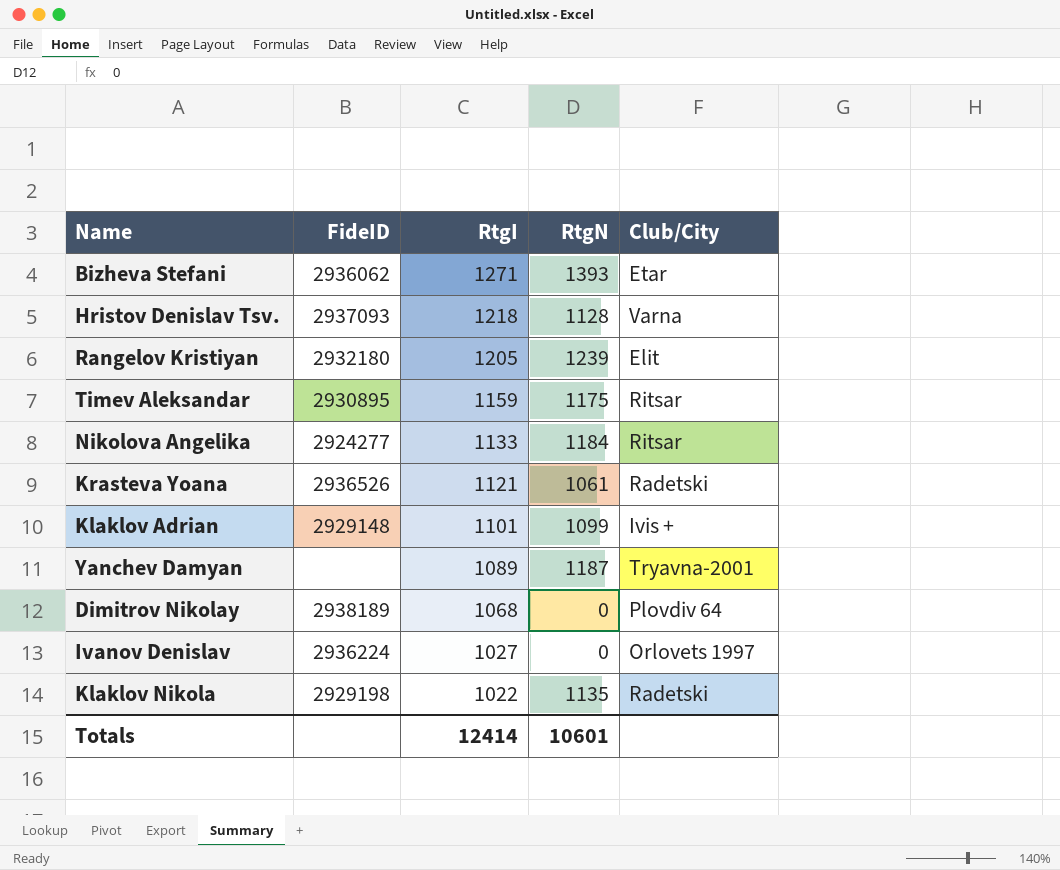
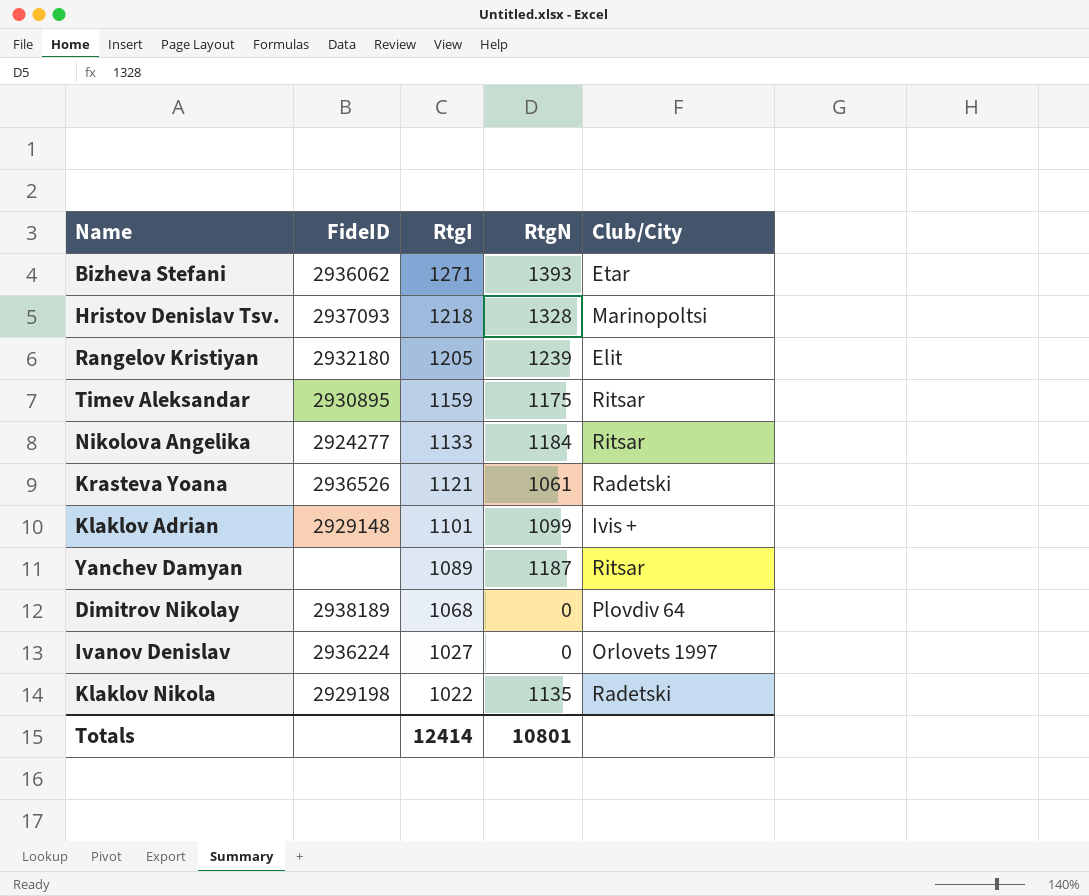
Hristov Denislav Tsv. | RtgN: 1128 -> 1328
Hristov Denislav Tsv. | Club/City: Varna -> Marinopoltsi
Yanchev Damyan | Club/City: Tryavna-2001 -> Ritsar
Totals | RtgN: 10601 -> 10801

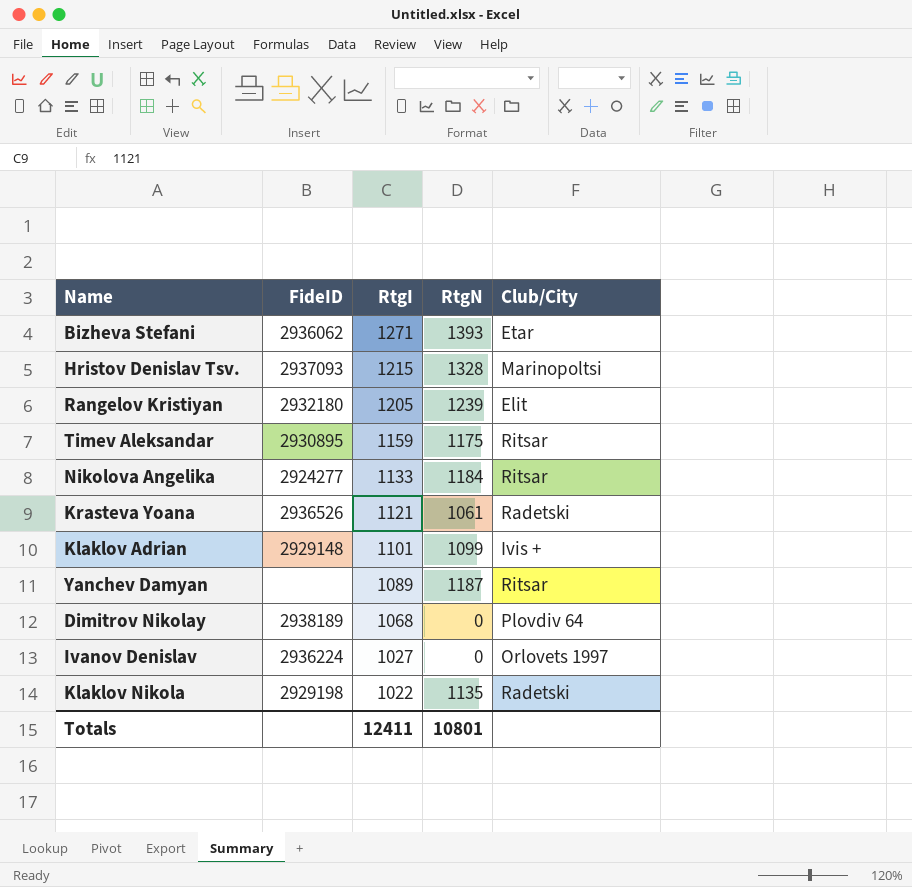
Hristov Denislav Tsv. | RtgI: 1218 -> 1215
Totals | RtgI: 12414 -> 12411

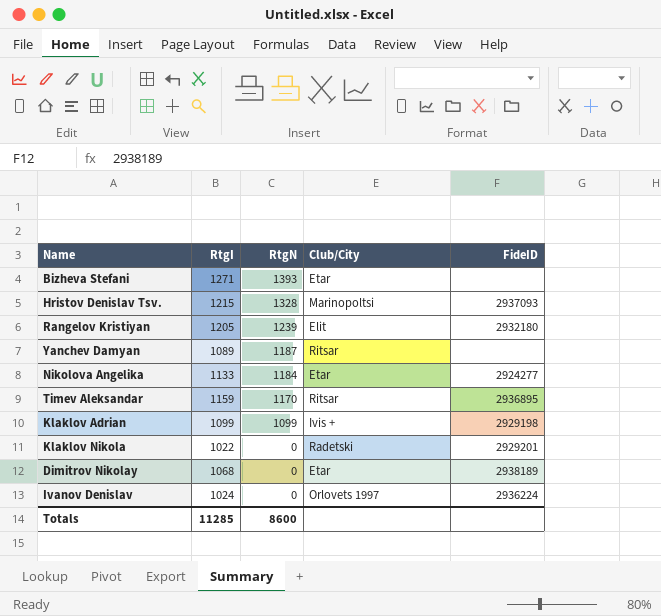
row order: RtgI descending -> RtgN descending
column FideID | position: 2 -> 5
row Krasteva Yoana: 2936526 | 1121 | 1061 | Radetski -> none
Bizheva Stefani | FideID: 2936062 -> none
Nikolova Angelika | Club/City: Ritsar -> Etar
Timev Aleksandar | RtgN: 1175 -> 1170
Timev Aleksandar | FideID: 2930895 -> 2936895
Klaklov Adrian | RtgI: 1101 -> 1099
Klaklov Adrian | FideID: 2929148 -> 2929198
Klaklov Nikola | RtgN: 1135 -> 0
Klaklov Nikola | FideID: 2929198 -> 2929201
Dimitrov Nikolay | Club/City: Plovdiv 64 -> Etar
Ivanov Denislav | RtgI: 1027 -> 1024
Totals | RtgI: 12411 -> 11285
Totals | RtgN: 10801 -> 8600

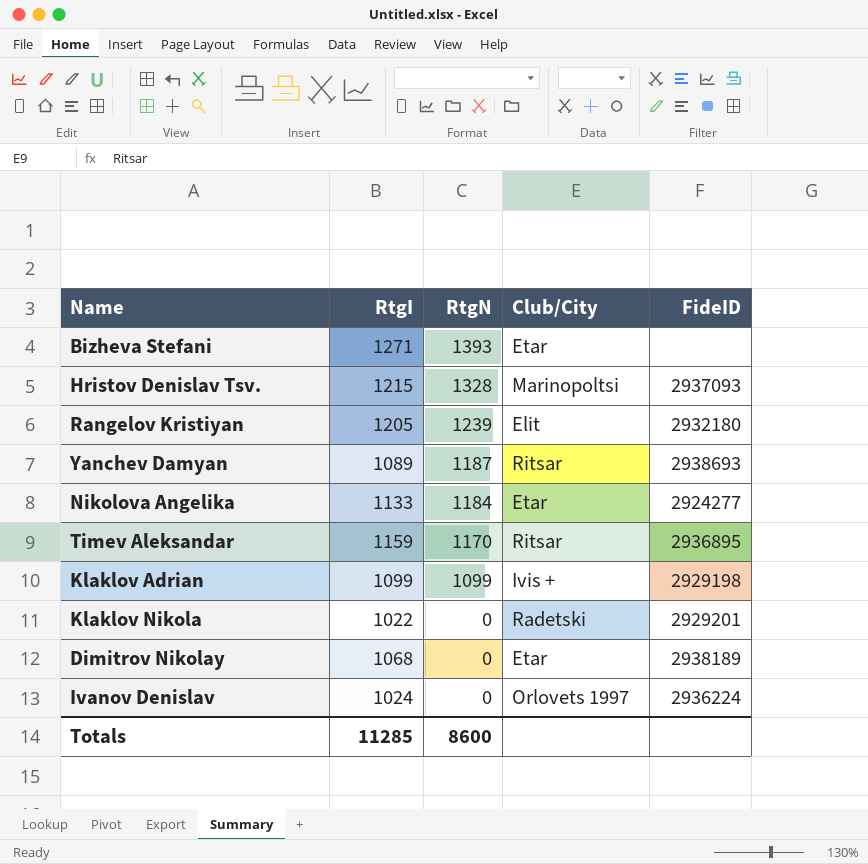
Yanchev Damyan | FideID: none -> 2938693

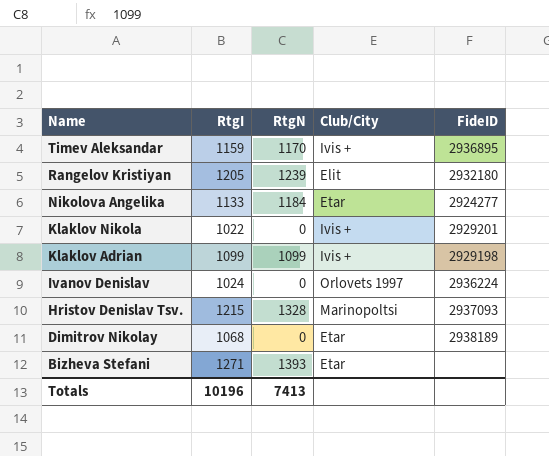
row order: RtgN descending -> Name descending
row Yanchev Damyan: 1089 | 1187 | Ritsar | 2938693 -> none
Timev Aleksandar | Club/City: Ritsar -> Ivis +
Klaklov Nikola | Club/City: Radetski -> Ivis +
Totals | RtgI: 11285 -> 10196
Totals | RtgN: 8600 -> 7413

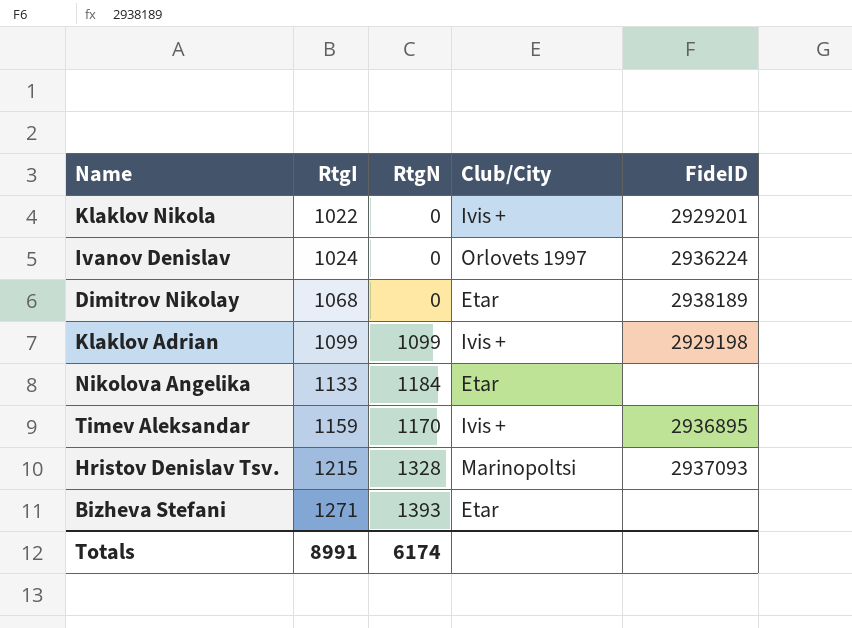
row order: Name descending -> RtgI ascending
row Rangelov Kristiyan: 1205 | 1239 | Elit | 2932180 -> none
Nikolova Angelika | FideID: 2924277 -> none
Totals | RtgI: 10196 -> 8991
Totals | RtgN: 7413 -> 6174

